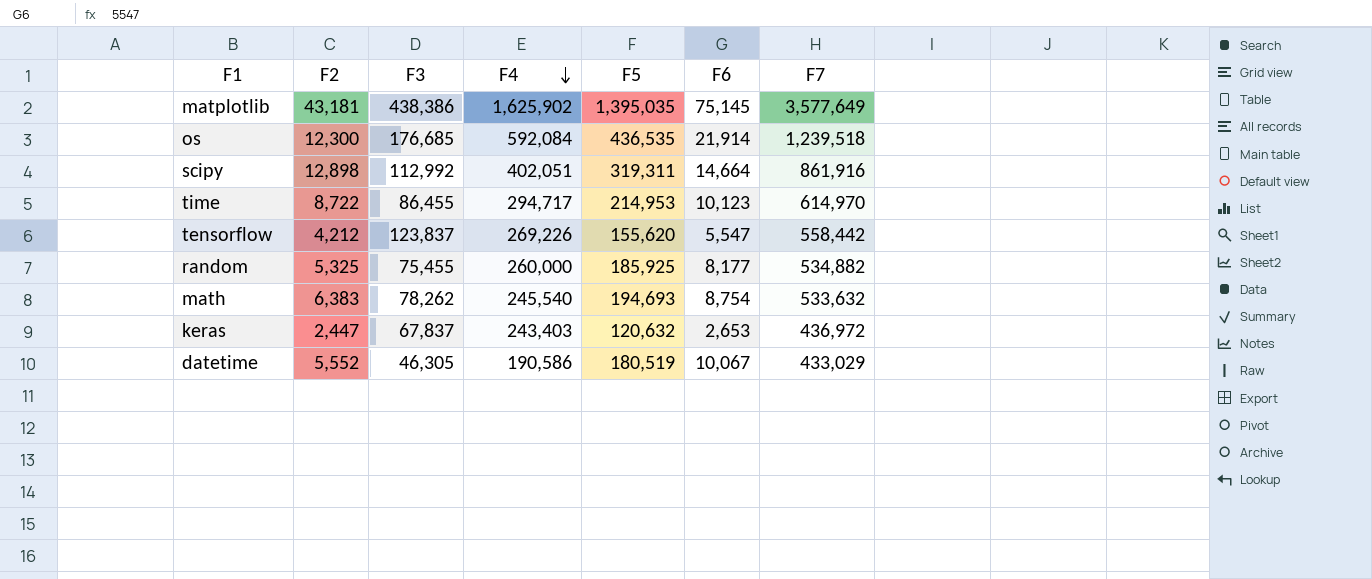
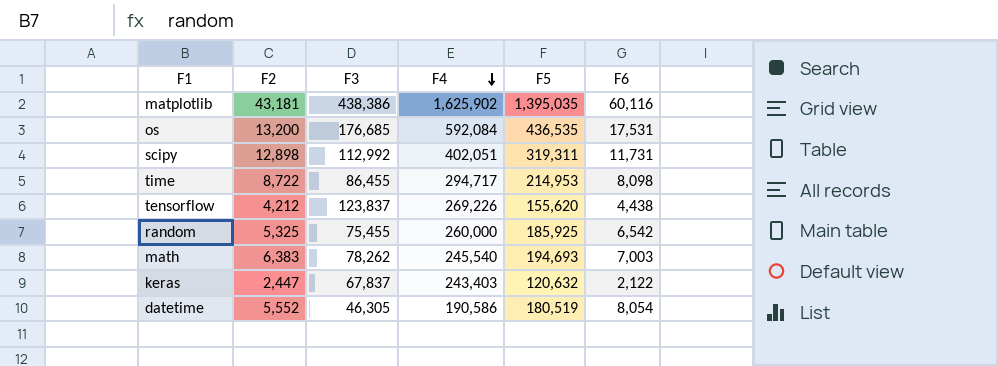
column F7 | formula: [F2] + [F3] + [F4] + [F5] + [F6] -> none
matplotlib | F6: 75,145 -> 60,116
os | F2: 12,300 -> 13,200
os | F6: 21,914 -> 17,531
scipy | F6: 14,664 -> 11,731
time | F6: 10,123 -> 8,098
tensorflow | F6: 5,547 -> 4,438
random | F6: 8,177 -> 6,542
math | F6: 8,754 -> 7,003
keras | F6: 2,653 -> 2,122
datetime | F6: 10,067 -> 8,054

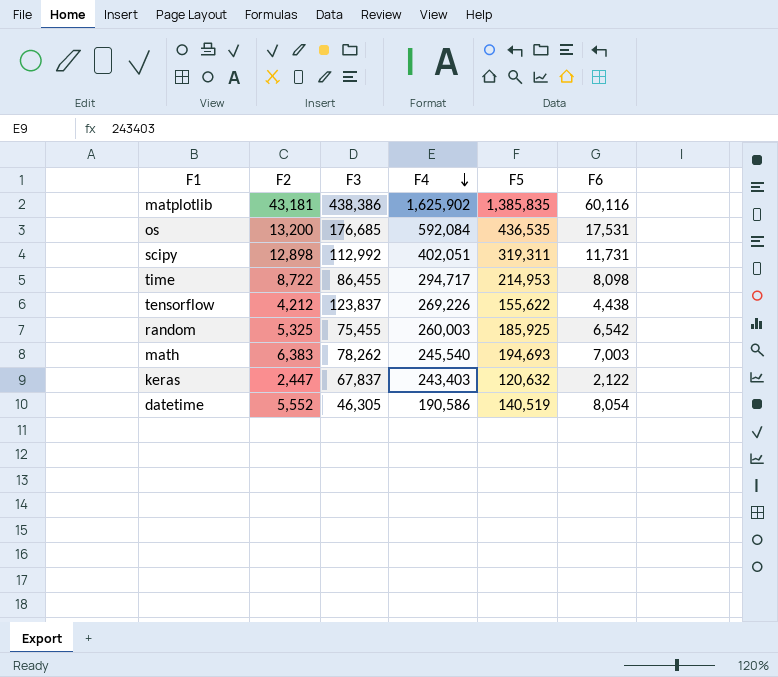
matplotlib | F5: 1,395,035 -> 1,385,835
tensorflow | F5: 155,620 -> 155,622
random | F4: 260,000 -> 260,003
datetime | F5: 180,519 -> 140,519

